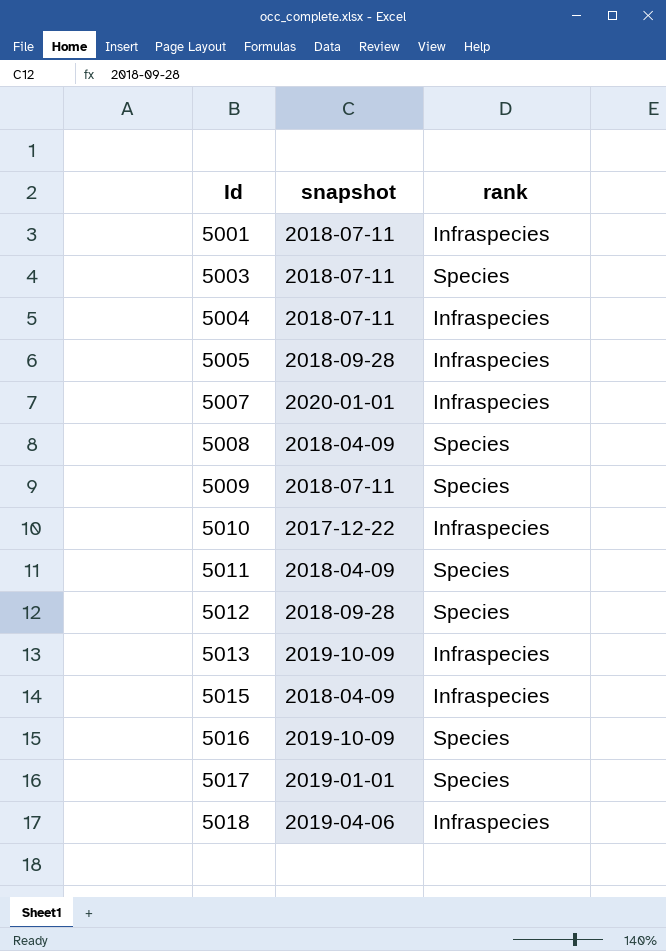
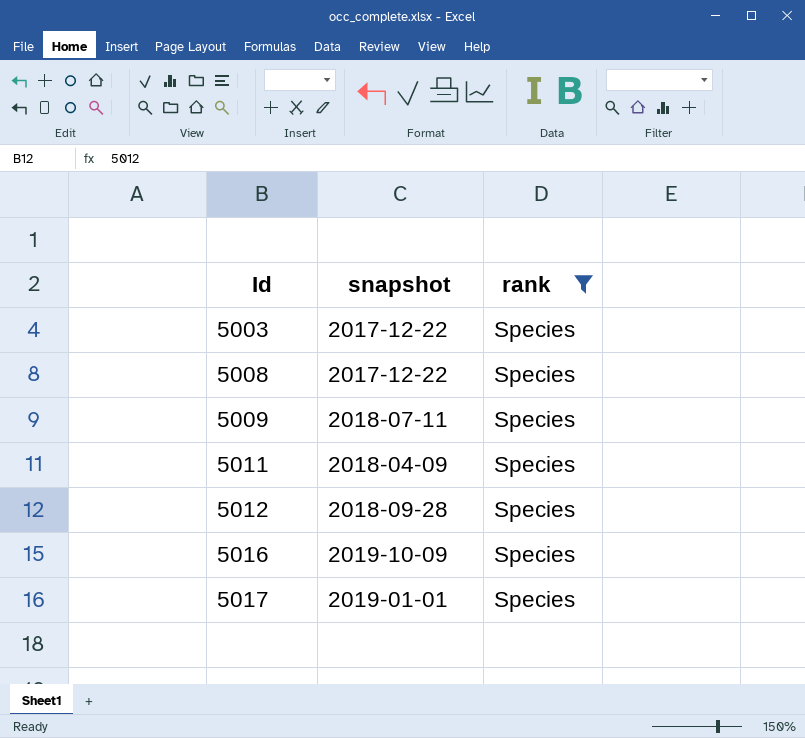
filter: none -> rank = Species
5003 | snapshot: 2018-07-11 -> 2017-12-22
5008 | snapshot: 2018-04-09 -> 2017-12-22

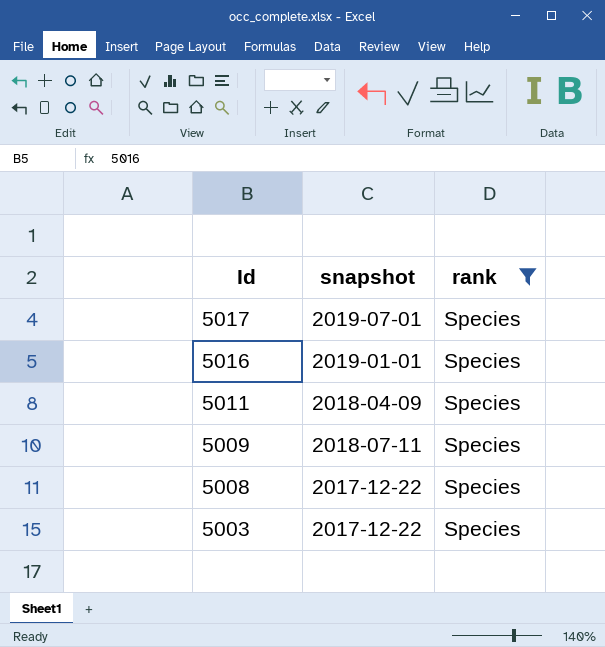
row order: Id ascending -> Id descending
row 5012: 2018-09-28 | Species -> none
5017 | snapshot: 2019-01-01 -> 2019-07-01
5016 | snapshot: 2019-10-09 -> 2019-01-01

